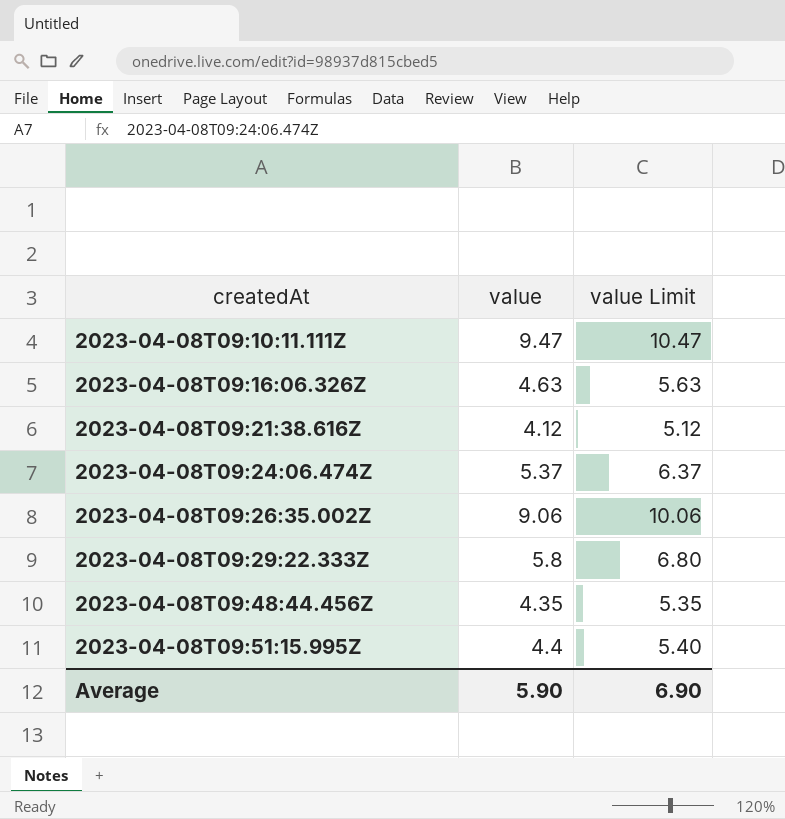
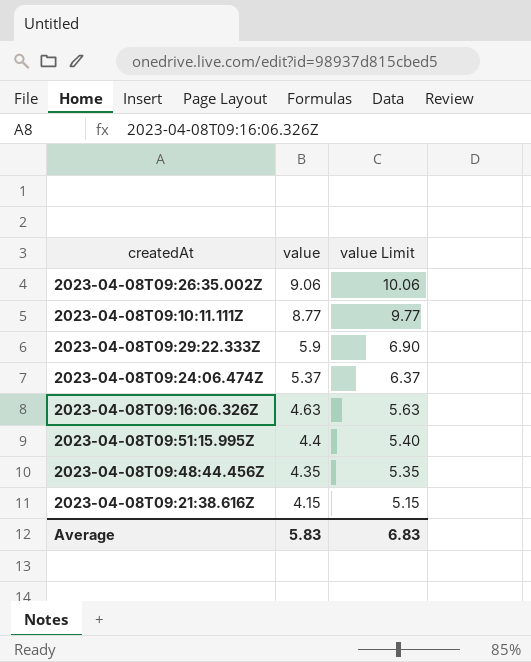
row order: createdAt ascending -> value descending
2023-04-08T09:10:11.111Z | value: 9.47 -> 8.77
2023-04-08T09:10:11.111Z | value Limit: 10.47 -> 9.77
2023-04-08T09:29:22.333Z | value: 5.8 -> 5.9
2023-04-08T09:29:22.333Z | value Limit: 6.80 -> 6.90
2023-04-08T09:21:38.616Z | value: 4.12 -> 4.15
2023-04-08T09:21:38.616Z | value Limit: 5.12 -> 5.15
Average | value: 5.90 -> 5.83
Average | value Limit: 6.90 -> 6.83

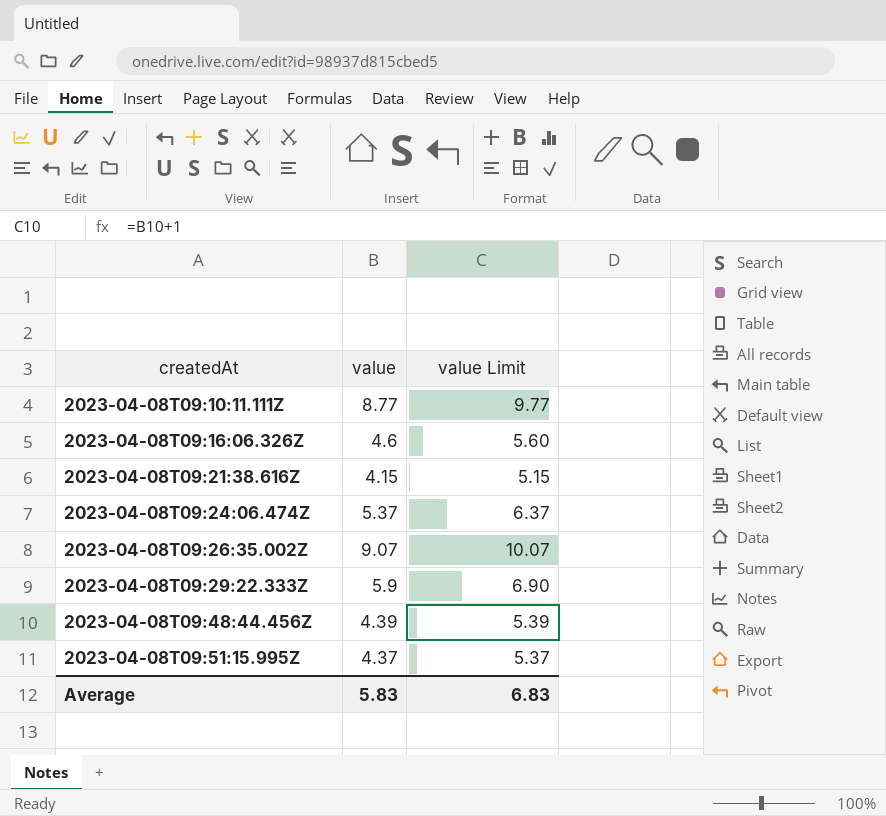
row order: value descending -> createdAt ascending
2023-04-08T09:16:06.326Z | value: 4.63 -> 4.6
2023-04-08T09:16:06.326Z | value Limit: 5.63 -> 5.60
2023-04-08T09:26:35.002Z | value: 9.06 -> 9.07
2023-04-08T09:26:35.002Z | value Limit: 10.06 -> 10.07
2023-04-08T09:48:44.456Z | value: 4.35 -> 4.39
2023-04-08T09:48:44.456Z | value Limit: 5.35 -> 5.39
2023-04-08T09:51:15.995Z | value: 4.4 -> 4.37
2023-04-08T09:51:15.995Z | value Limit: 5.40 -> 5.37

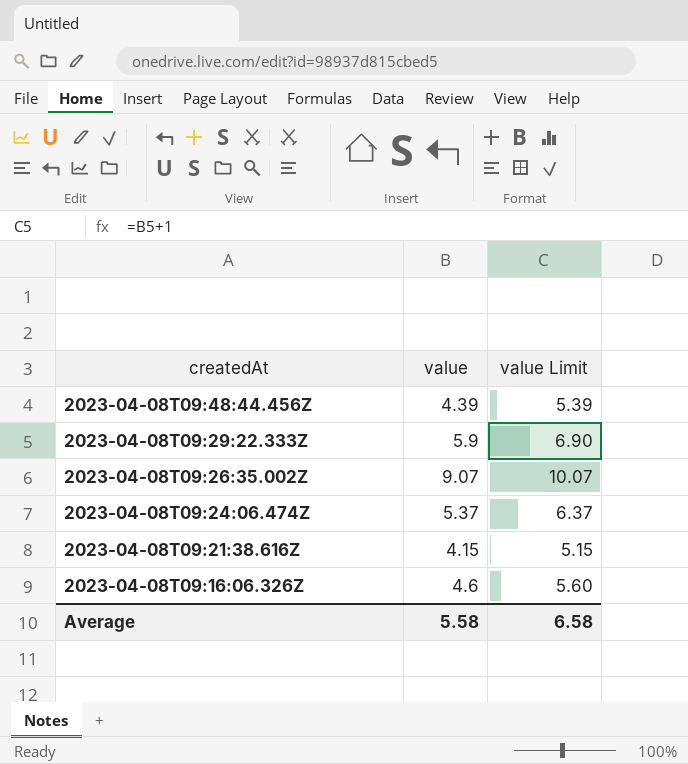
row order: createdAt ascending -> createdAt descending
row 2023-04-08T09:10:11.111Z: 8.77 | 9.77 -> none
row 2023-04-08T09:51:15.995Z: 4.37 | 5.37 -> none
Average | value: 5.83 -> 5.58
Average | value Limit: 6.83 -> 6.58

